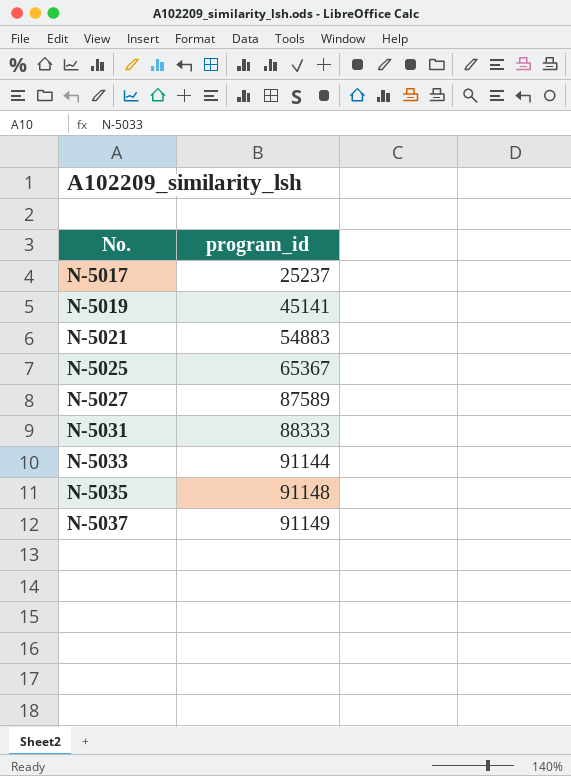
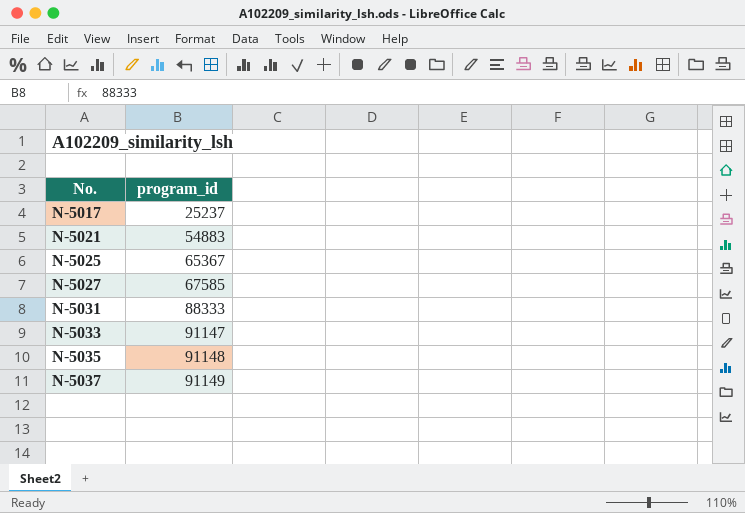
row N-5019: 45141 -> none
N-5027 | program_id: 87589 -> 67585
N-5033 | program_id: 91144 -> 91147

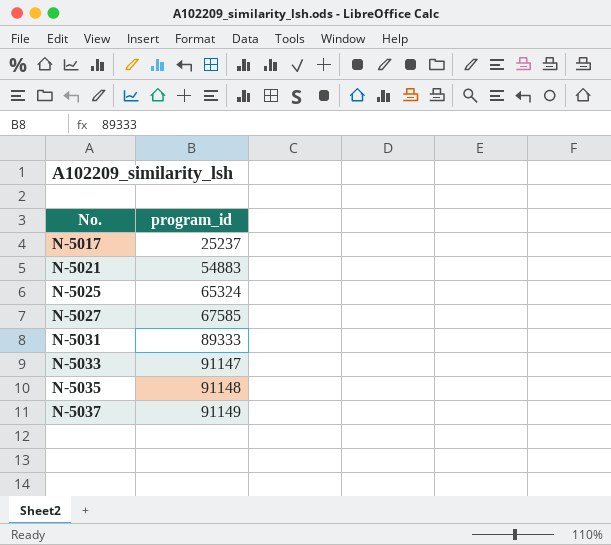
N-5025 | program_id: 65367 -> 65324
N-5031 | program_id: 88333 -> 89333

